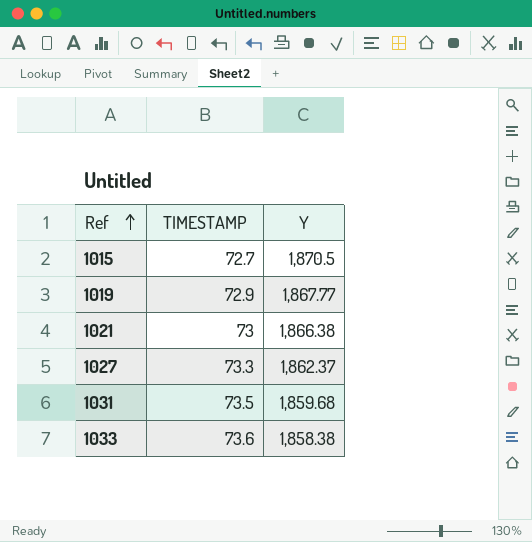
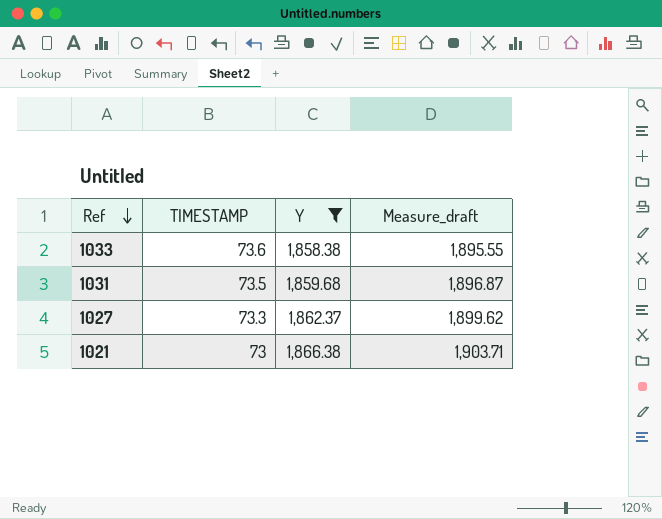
filter: none -> Y <= 1,866.38
row order: Ref ascending -> Ref descending
column Measure_draft | formula: none -> [Y] * 1.02

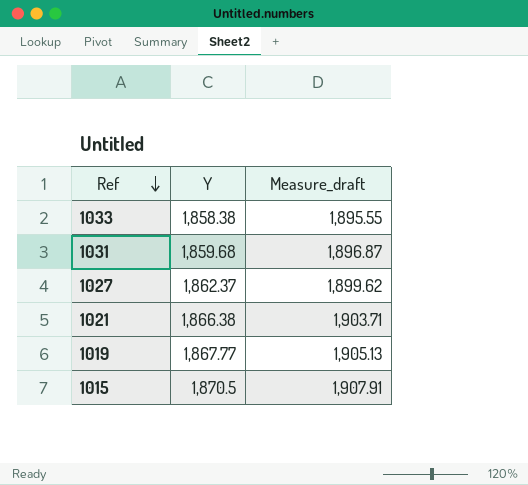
filter: Y <= 1,866.38 -> none
column TIMESTAMP | position: 2 -> none

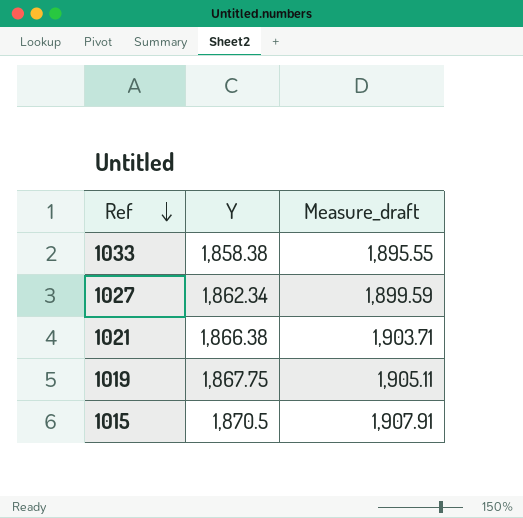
row 1031: 1,859.68 | 1,896.87 -> none
1027 | Y: 1,862.37 -> 1,862.34
1027 | Measure_draft: 1,899.62 -> 1,899.59
1019 | Y: 1,867.77 -> 1,867.75
1019 | Measure_draft: 1,905.13 -> 1,905.11

